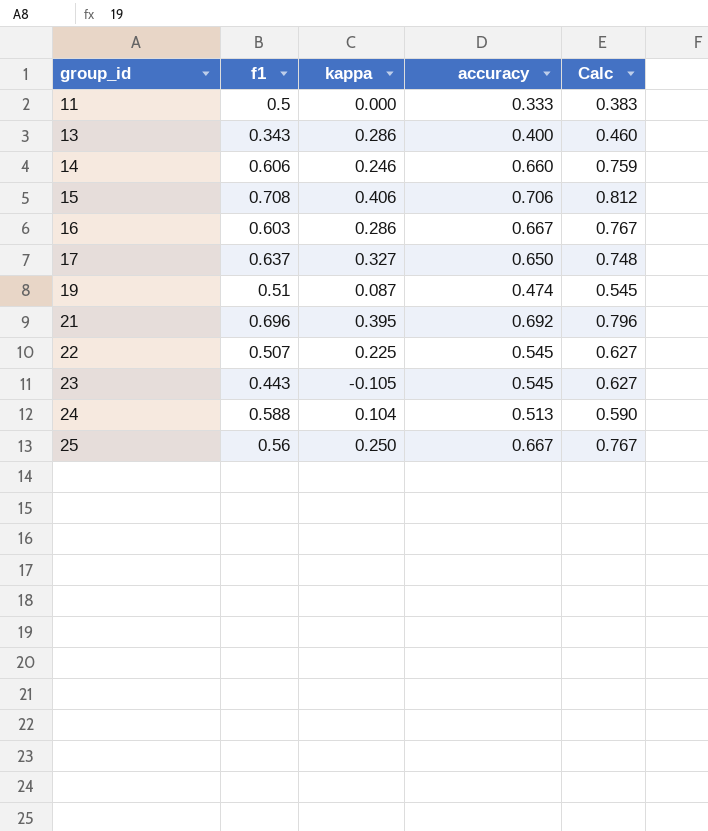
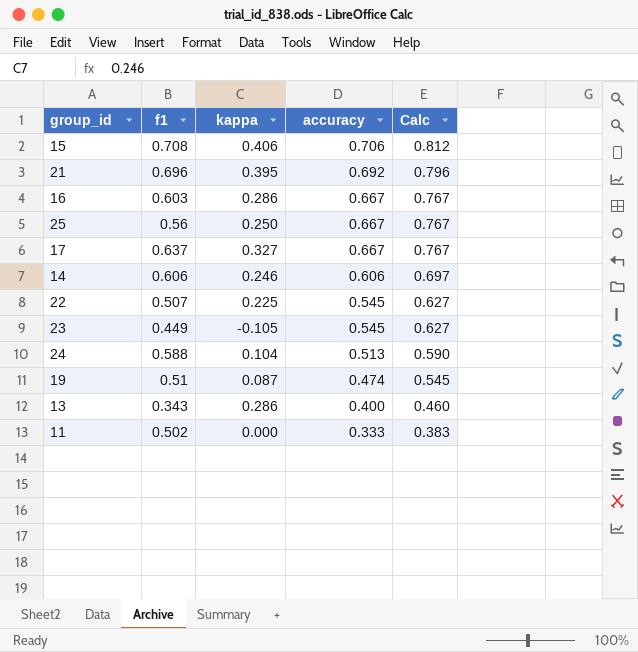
row order: group_id ascending -> accuracy descending
17 | accuracy: 0.650 -> 0.667
17 | Calc: 0.748 -> 0.767
14 | accuracy: 0.660 -> 0.606
14 | Calc: 0.759 -> 0.697
23 | f1: 0.443 -> 0.449
11 | f1: 0.5 -> 0.502

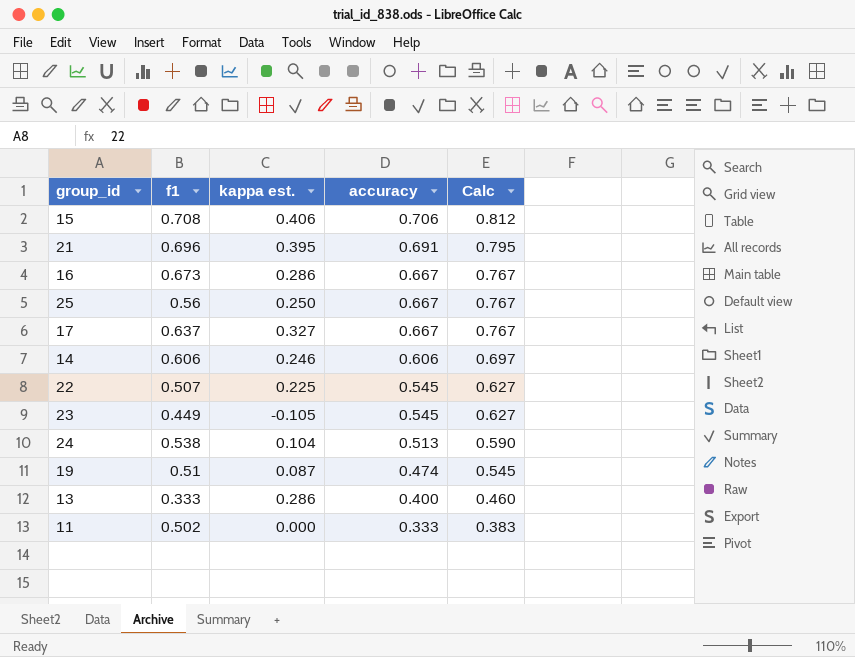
column name: kappa -> kappa est.
21 | accuracy: 0.692 -> 0.691
21 | Calc: 0.796 -> 0.795
16 | f1: 0.603 -> 0.673
24 | f1: 0.588 -> 0.538
13 | f1: 0.343 -> 0.333

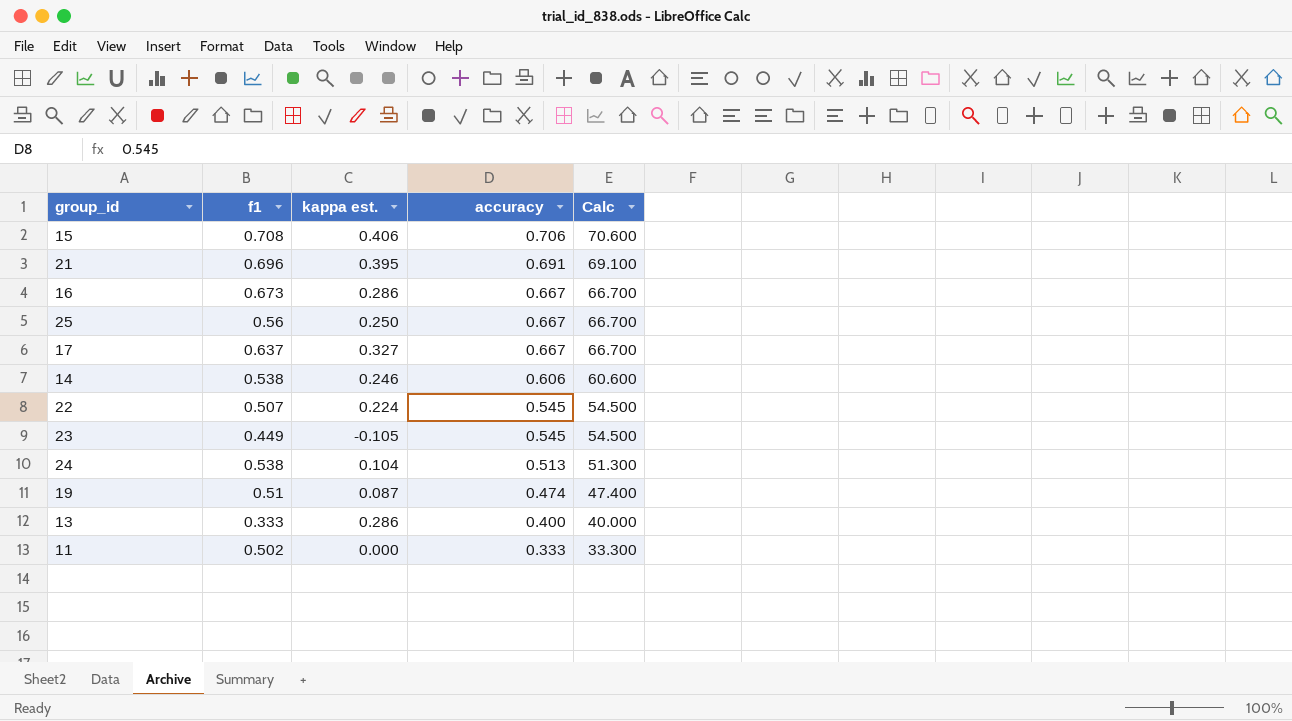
column Calc | formula: [accuracy] * 1.15 -> [accuracy] * 100
14 | f1: 0.606 -> 0.538
22 | kappa est.: 0.225 -> 0.224

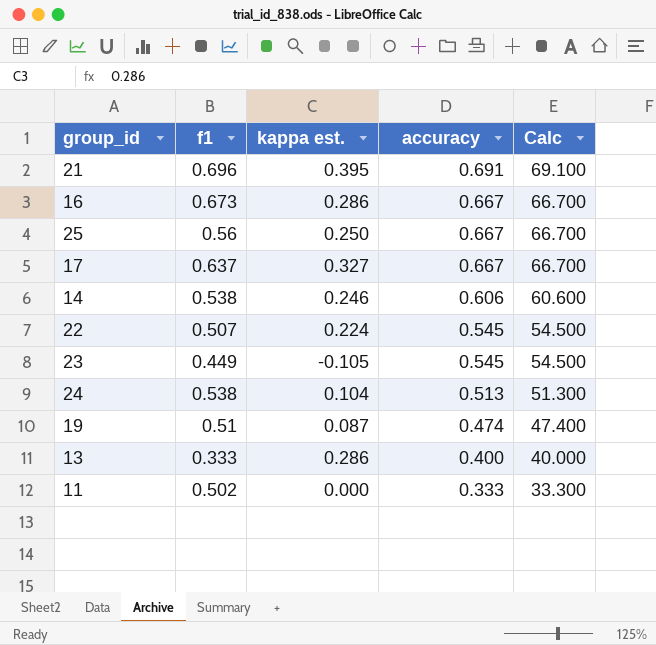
row 15: 0.708 | 0.406 | 0.706 | 70.600 -> none

